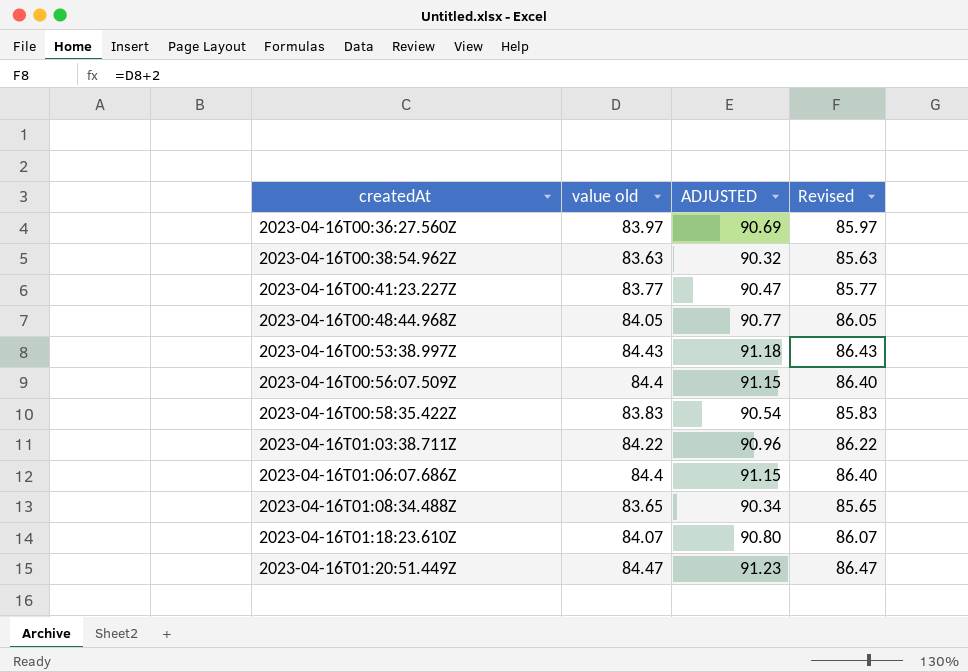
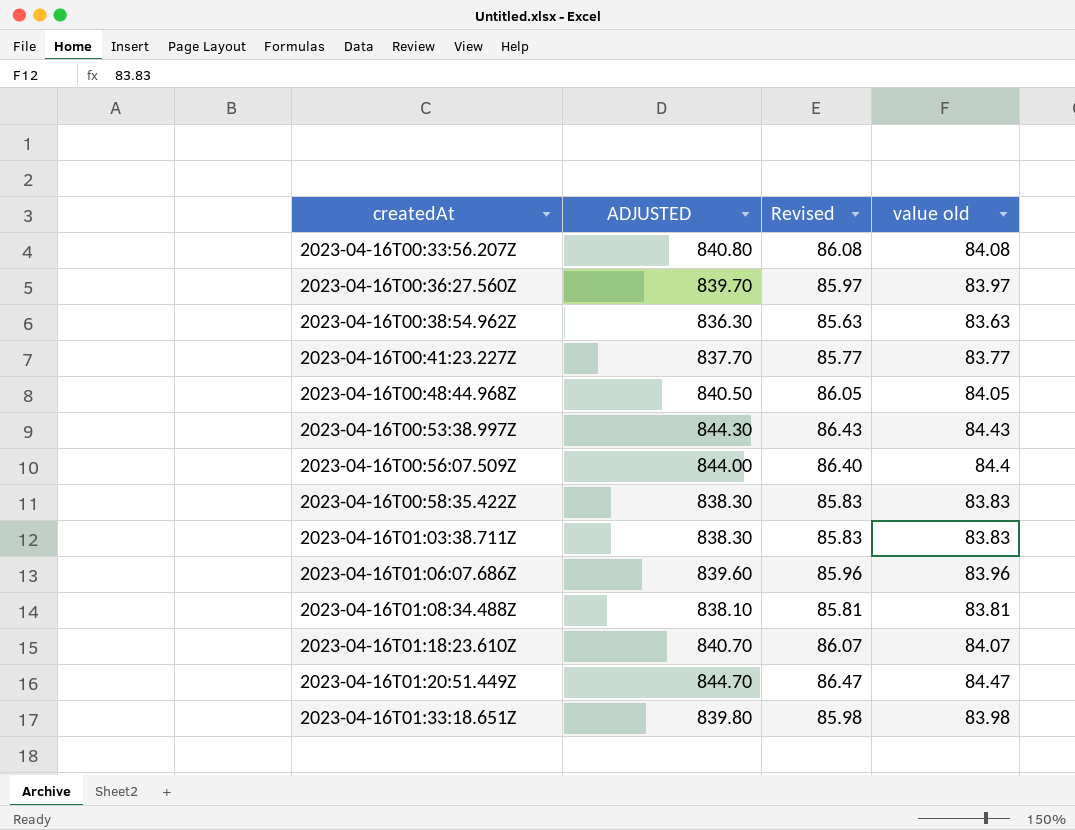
column ADJUSTED | formula: [value old] * 1.08 -> [value old] * 10
column value old | position: 2 -> 4
row 2023-04-16T00:33:56.207Z: none -> 840.80 | 86.08 | 84.08
2023-04-16T01:03:38.711Z | Revised: 86.22 -> 85.83
2023-04-16T01:03:38.711Z | value old: 84.22 -> 83.83
2023-04-16T01:06:07.686Z | Revised: 86.40 -> 85.96
2023-04-16T01:06:07.686Z | value old: 84.4 -> 83.96
2023-04-16T01:08:34.488Z | Revised: 85.65 -> 85.81
2023-04-16T01:08:34.488Z | value old: 83.65 -> 83.81
row 2023-04-16T01:33:18.651Z: none -> 839.80 | 85.98 | 83.98

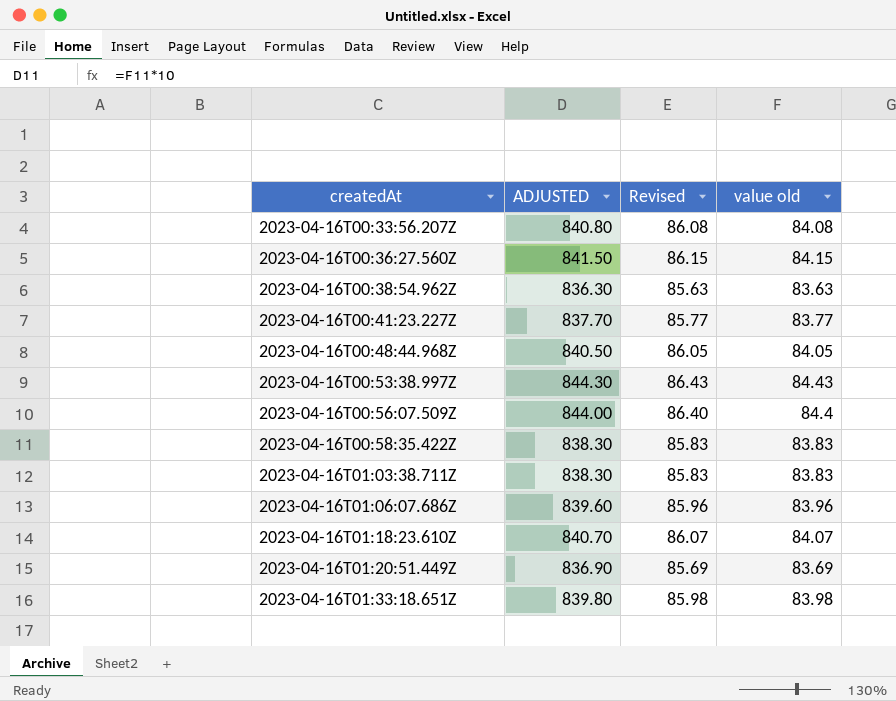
row 2023-04-16T01:08:34.488Z: 838.10 | 85.81 | 83.81 -> none
2023-04-16T00:36:27.560Z | ADJUSTED: 839.70 -> 841.50
2023-04-16T00:36:27.560Z | Revised: 85.97 -> 86.15
2023-04-16T00:36:27.560Z | value old: 83.97 -> 84.15
2023-04-16T01:20:51.449Z | ADJUSTED: 844.70 -> 836.90
2023-04-16T01:20:51.449Z | Revised: 86.47 -> 85.69
2023-04-16T01:20:51.449Z | value old: 84.47 -> 83.69

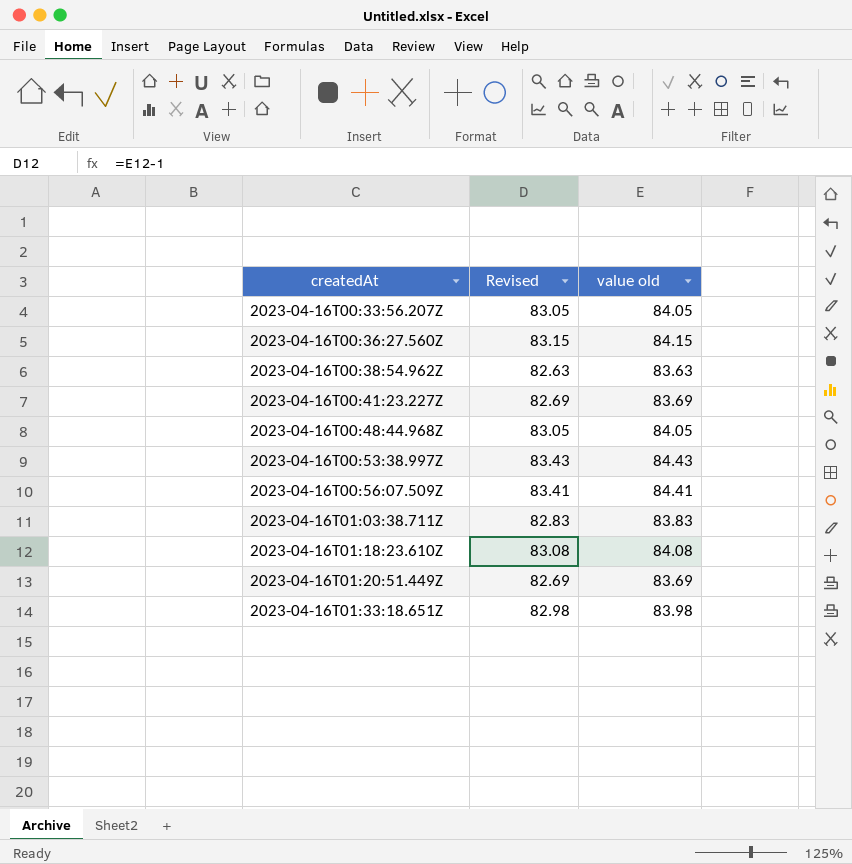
column ADJUSTED | formula: [value old] * 10 -> none
column Revised | formula: [value old] + 2 -> [value old] - 1
row 2023-04-16T00:58:35.422Z: 838.30 | 85.83 | 83.83 -> none
row 2023-04-16T01:06:07.686Z: 839.60 | 85.96 | 83.96 -> none
2023-04-16T00:33:56.207Z | value old: 84.08 -> 84.05
2023-04-16T00:41:23.227Z | value old: 83.77 -> 83.69
2023-04-16T00:56:07.509Z | value old: 84.4 -> 84.41
2023-04-16T01:18:23.610Z | value old: 84.07 -> 84.08

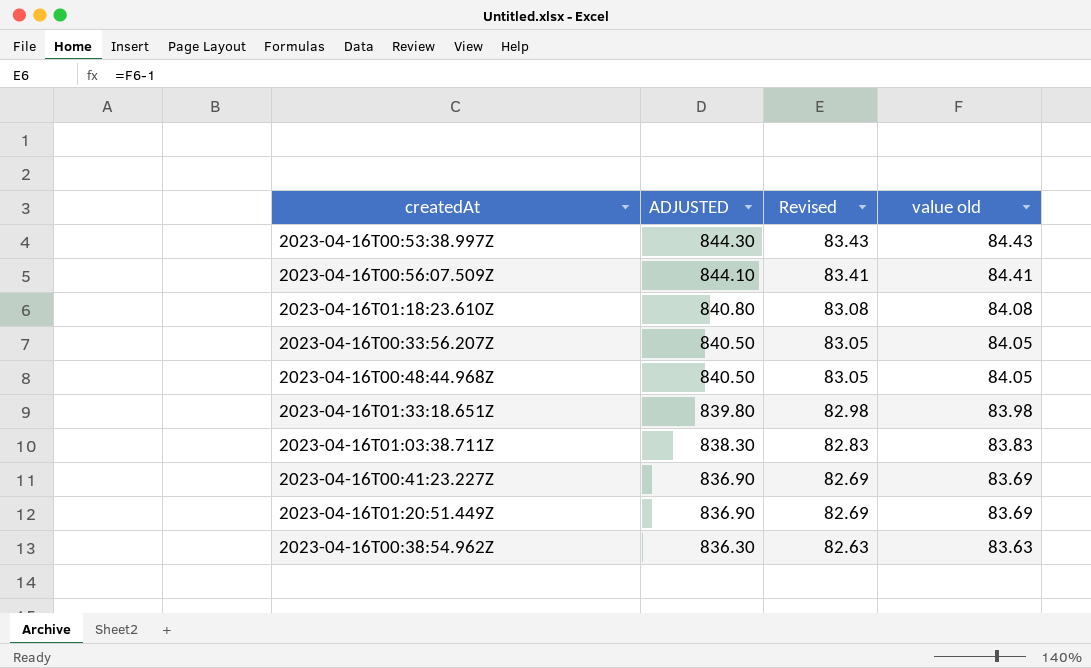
row order: createdAt ascending -> ADJUSTED descending
column ADJUSTED | formula: none -> [value old] * 10
row 2023-04-16T00:36:27.560Z: 83.15 | 84.15 -> none

